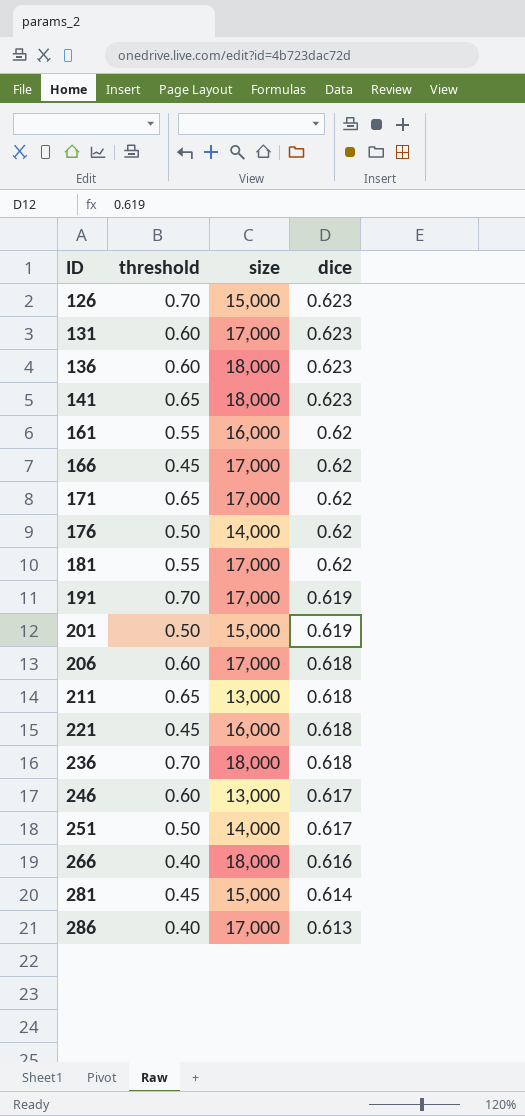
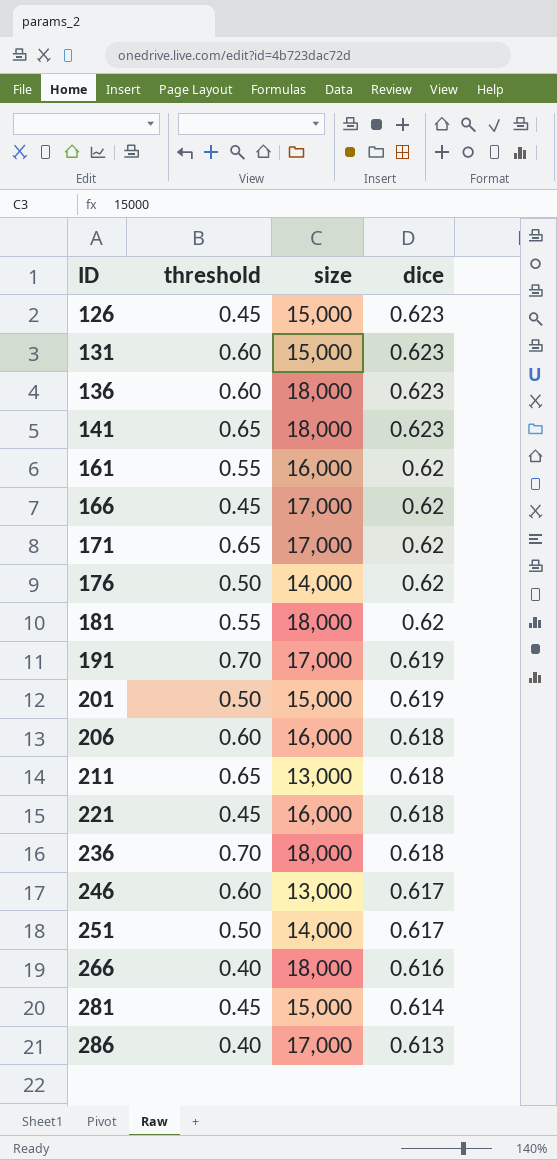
126 | threshold: 0.70 -> 0.45
131 | size: 17,000 -> 15,000
181 | size: 17,000 -> 18,000
206 | size: 17,000 -> 16,000

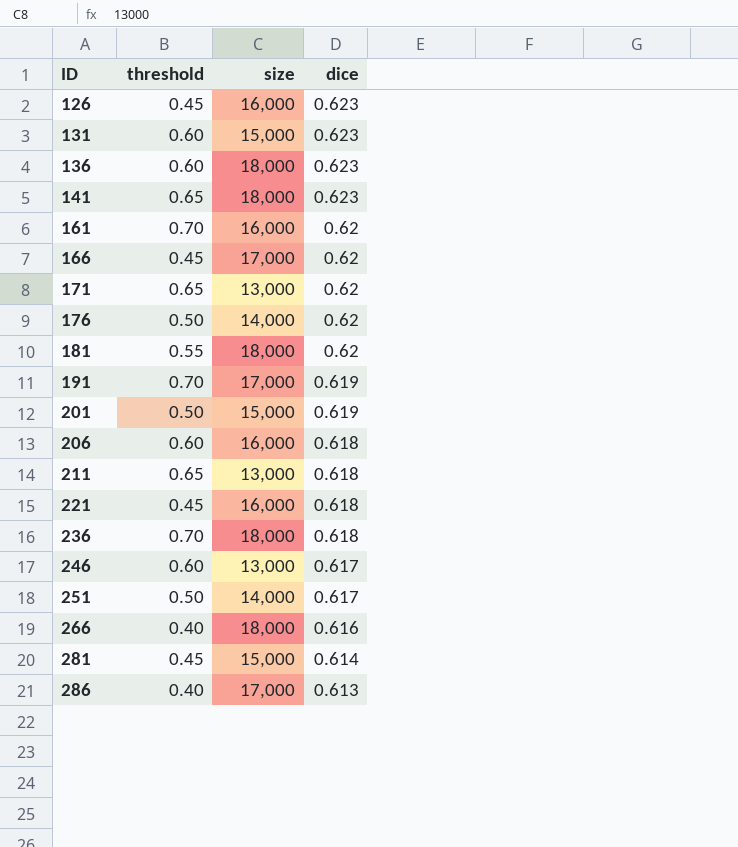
126 | size: 15,000 -> 16,000
161 | threshold: 0.55 -> 0.70
171 | size: 17,000 -> 13,000

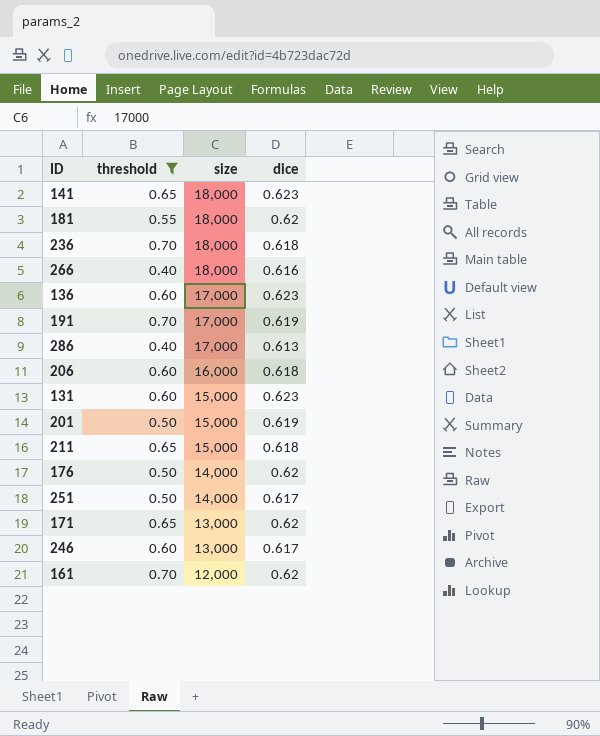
filter: none -> threshold != 0.45
row order: ID ascending -> size descending
136 | size: 18,000 -> 17,000
211 | size: 13,000 -> 15,000
161 | size: 16,000 -> 12,000

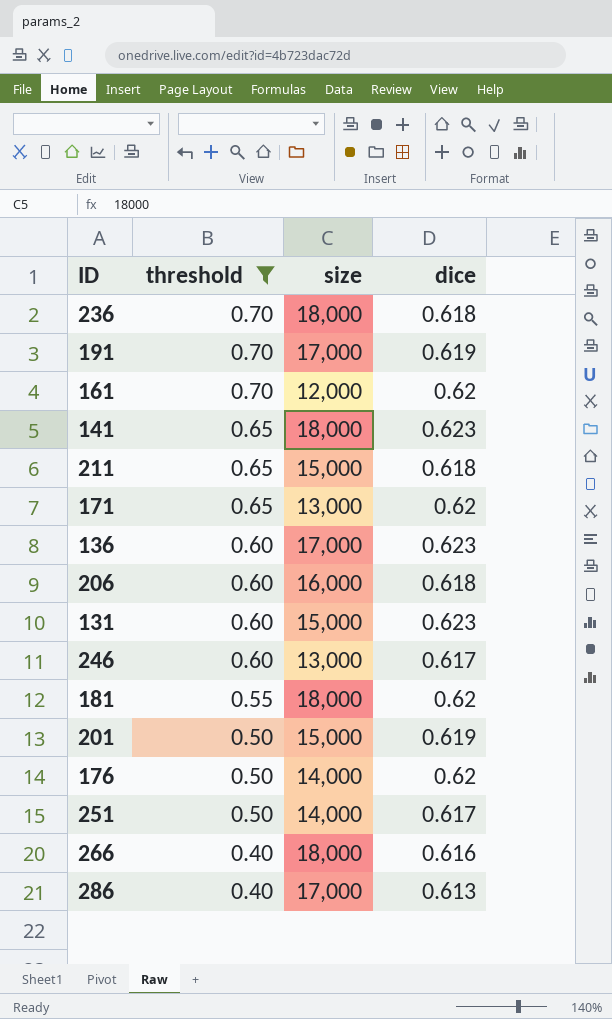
row order: size descending -> threshold descending

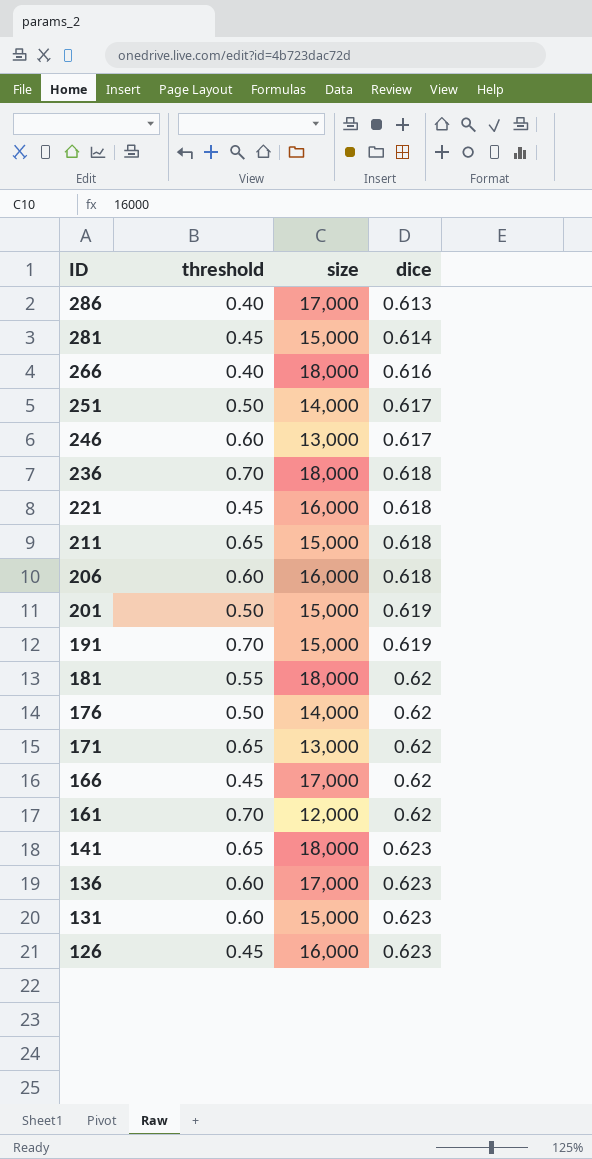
filter: threshold != 0.45 -> none
row order: threshold descending -> ID descending
191 | size: 17,000 -> 15,000

